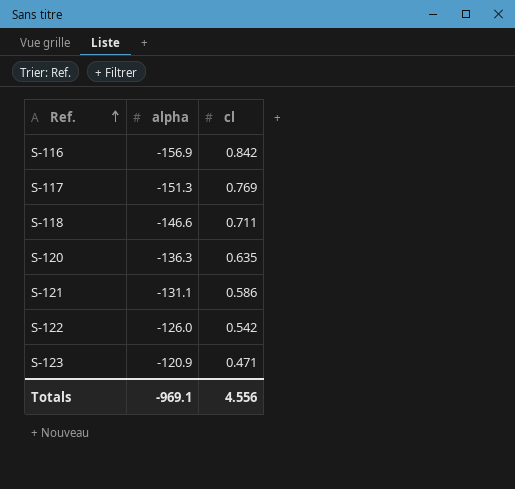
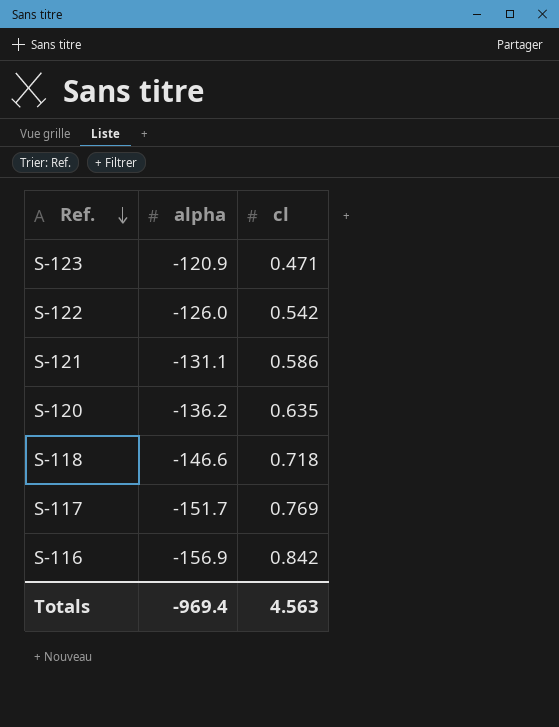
row order: Ref. ascending -> Ref. descending
S-120 | alpha: -136.3 -> -136.2
S-118 | cl: 0.711 -> 0.718
S-117 | alpha: -151.3 -> -151.7
Totals | alpha: -969.1 -> -969.4
Totals | cl: 4.556 -> 4.563

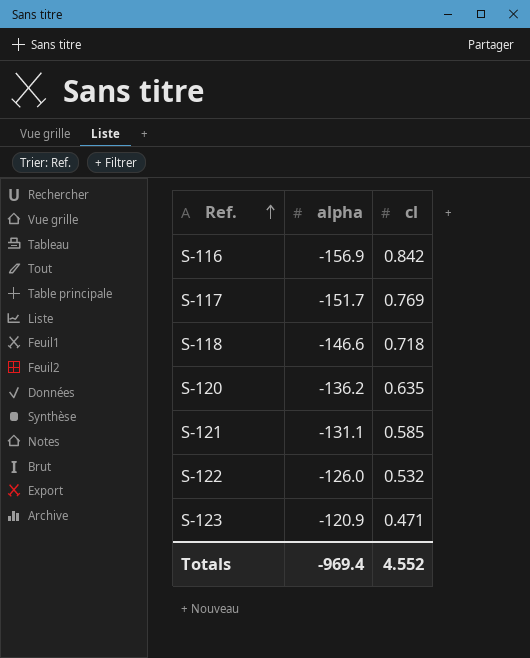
row order: Ref. descending -> Ref. ascending
S-121 | cl: 0.586 -> 0.585
S-122 | cl: 0.542 -> 0.532
Totals | cl: 4.563 -> 4.552

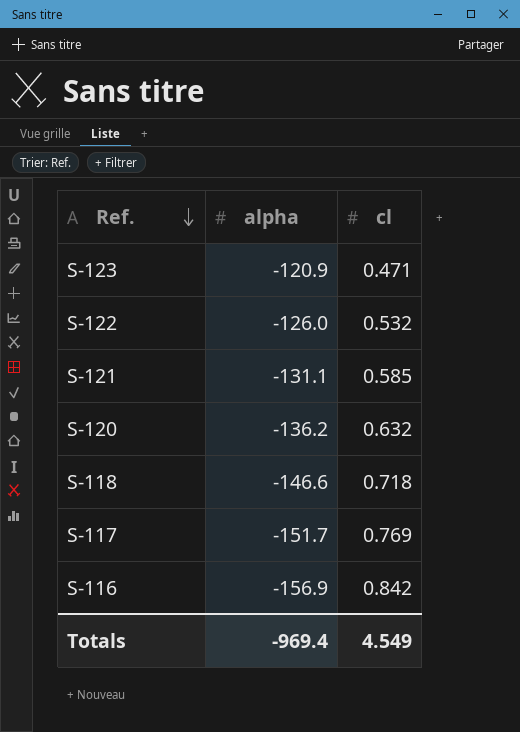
row order: Ref. ascending -> Ref. descending
S-120 | cl: 0.635 -> 0.632
Totals | cl: 4.552 -> 4.549

